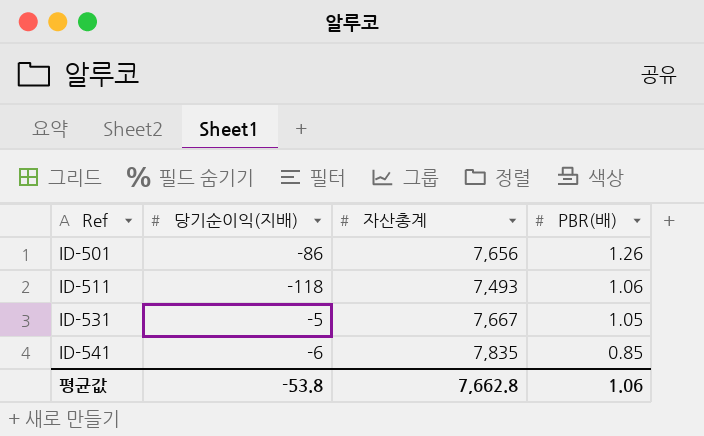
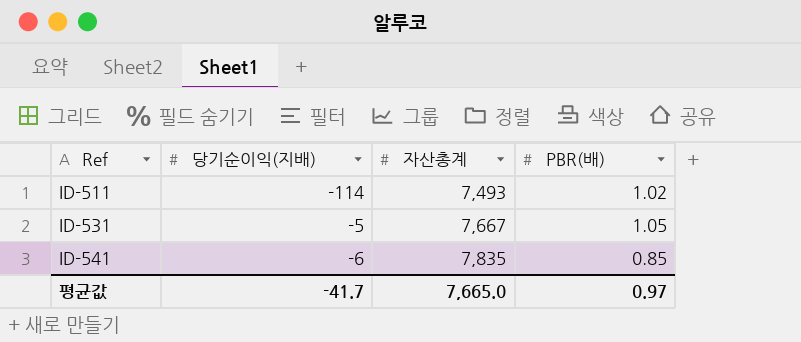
row ID-501: -86 | 7,656 | 1.26 -> none
ID-511 | 당기순이익(지배): -118 -> -114
ID-511 | PBR(배): 1.06 -> 1.02
평균값 | 당기순이익(지배): -53.8 -> -41.7
평균값 | 자산총계: 7,662.8 -> 7,665.0
평균값 | PBR(배): 1.06 -> 0.97

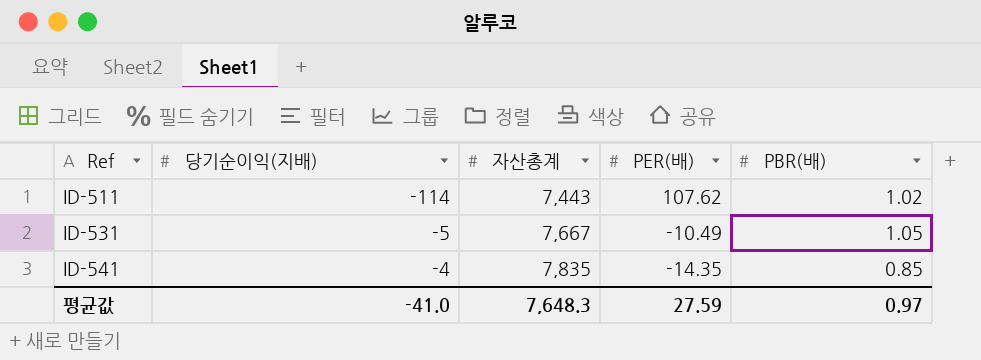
column PER(배) | position: none -> 4
ID-511 | 자산총계: 7,493 -> 7,443
ID-541 | 당기순이익(지배): -6 -> -4
평균값 | 당기순이익(지배): -41.7 -> -41.0
평균값 | 자산총계: 7,665.0 -> 7,648.3

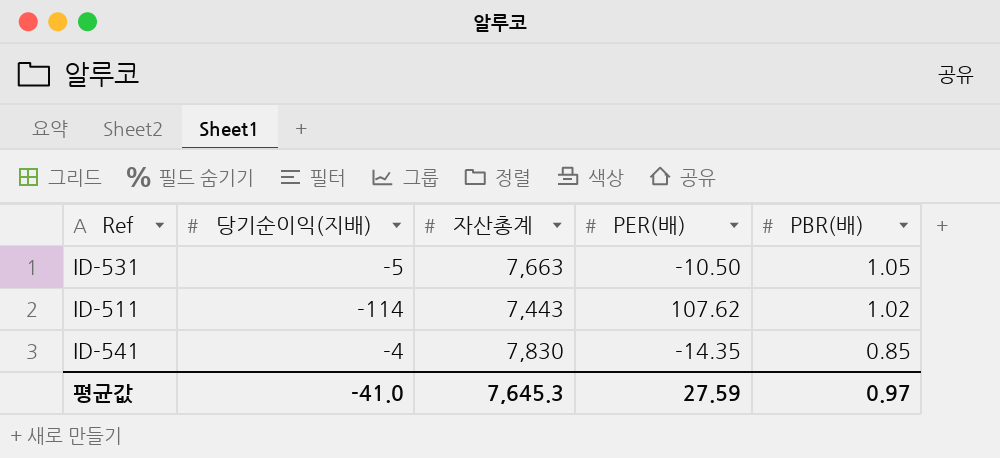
row order: Ref ascending -> PBR(배) descending
ID-531 | 자산총계: 7,667 -> 7,663
ID-531 | PER(배): -10.49 -> -10.50
ID-541 | 자산총계: 7,835 -> 7,830
평균값 | 자산총계: 7,648.3 -> 7,645.3

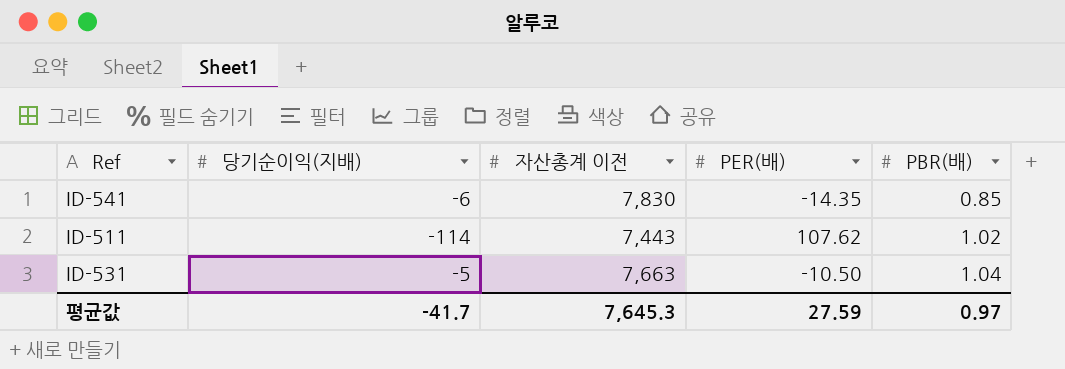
row order: PBR(배) descending -> PBR(배) ascending
column name: 자산총계 -> 자산총계 이전
ID-541 | 당기순이익(지배): -4 -> -6
ID-531 | PBR(배): 1.05 -> 1.04
평균값 | 당기순이익(지배): -41.0 -> -41.7

